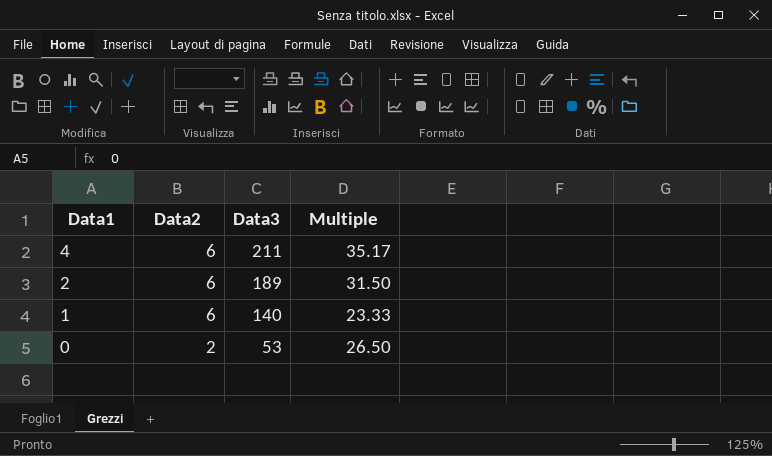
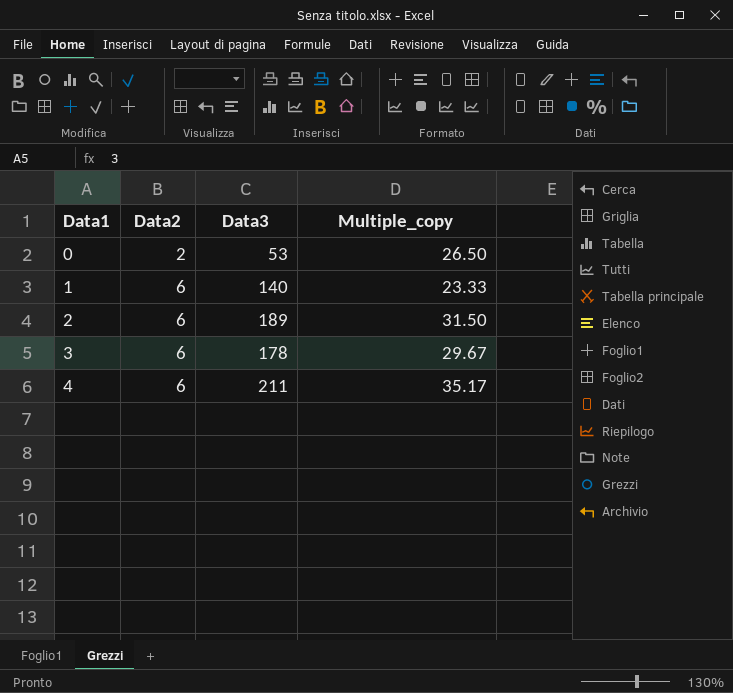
row order: Data1 descending -> Data1 ascending
column name: Multiple -> Multiple_copy
row 3: none -> 6 | 178 | 29.67

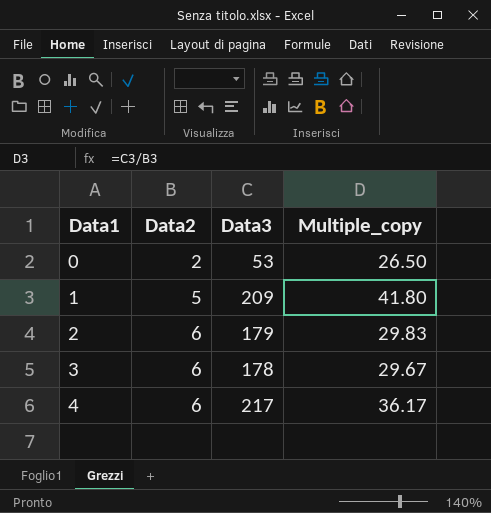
1 | Data2: 6 -> 5
1 | Data3: 140 -> 209
1 | Multiple_copy: 23.33 -> 41.80
2 | Data3: 189 -> 179
2 | Multiple_copy: 31.50 -> 29.83
4 | Data3: 211 -> 217
4 | Multiple_copy: 35.17 -> 36.17

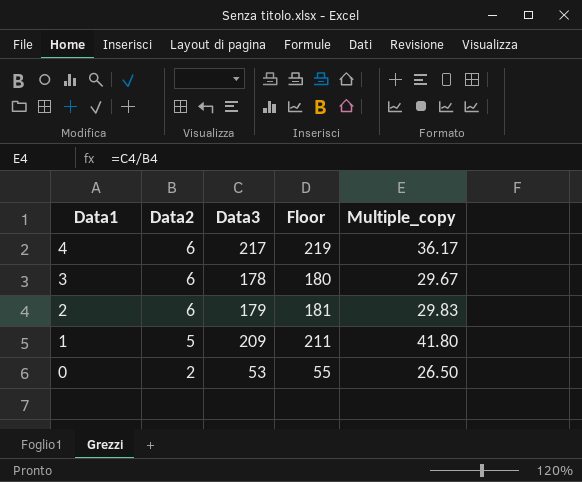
row order: Data1 ascending -> Data1 descending
column Floor | formula: none -> [Data3] + 2

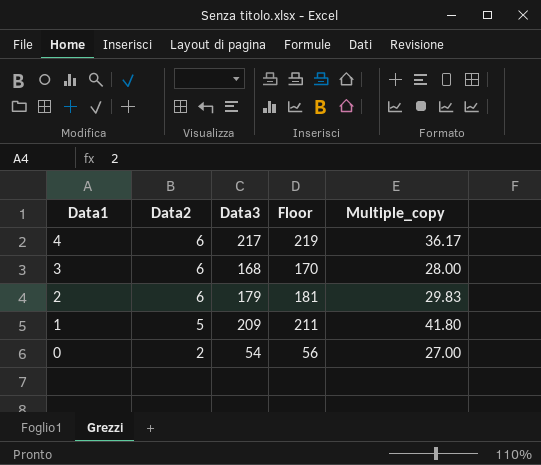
3 | Data3: 178 -> 168
3 | Floor: 180 -> 170
3 | Multiple_copy: 29.67 -> 28.00
0 | Data3: 53 -> 54
0 | Floor: 55 -> 56
0 | Multiple_copy: 26.50 -> 27.00

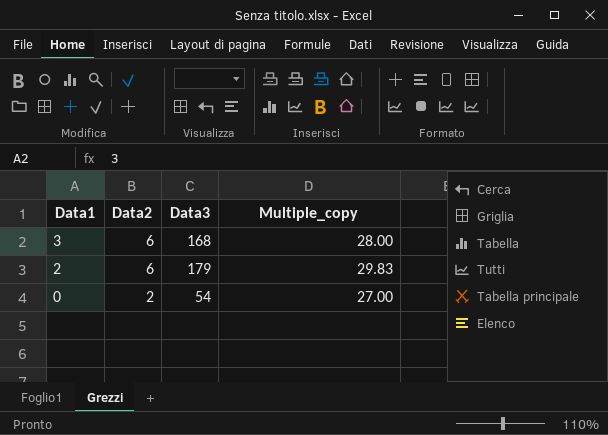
column Floor | formula: [Data3] + 2 -> none
row 4: 6 | 217 | 219 | 36.17 -> none
row 1: 5 | 209 | 211 | 41.80 -> none

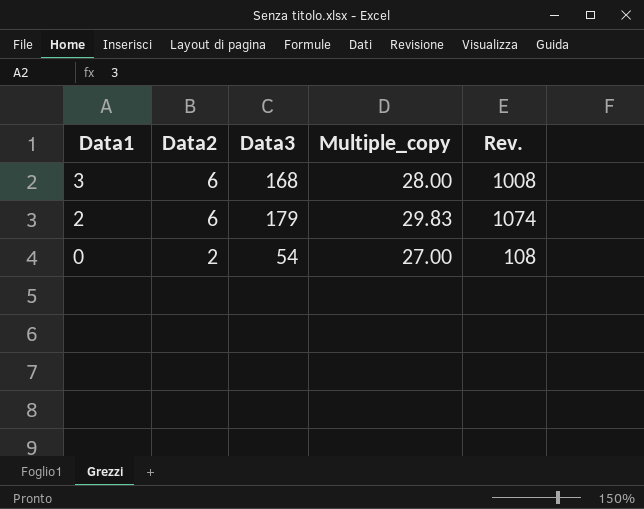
column Rev. | formula: none -> [Data2] * [Data3]

